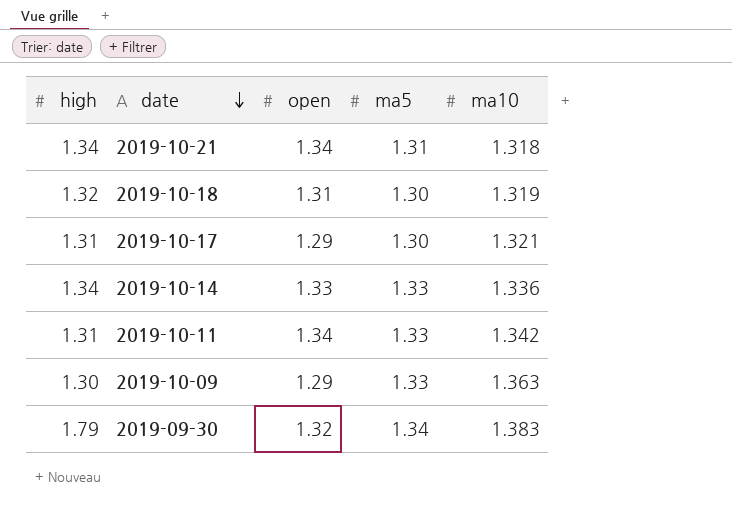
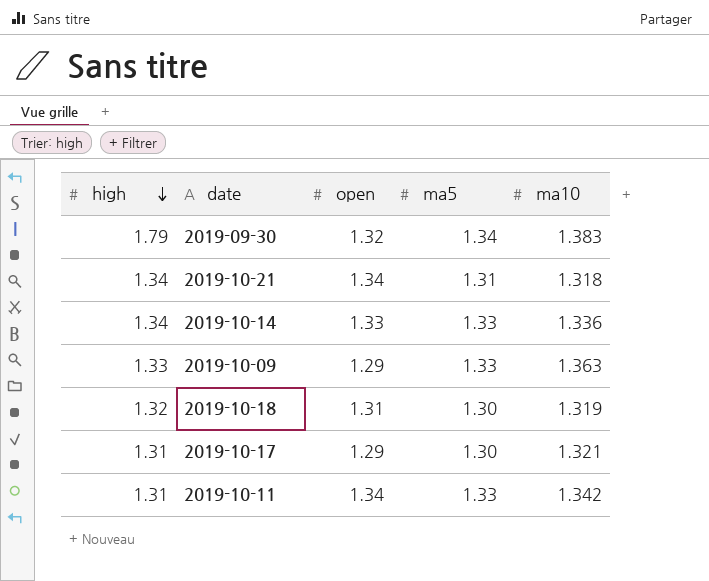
row order: date descending -> high descending
2019-10-09 | high: 1.30 -> 1.33

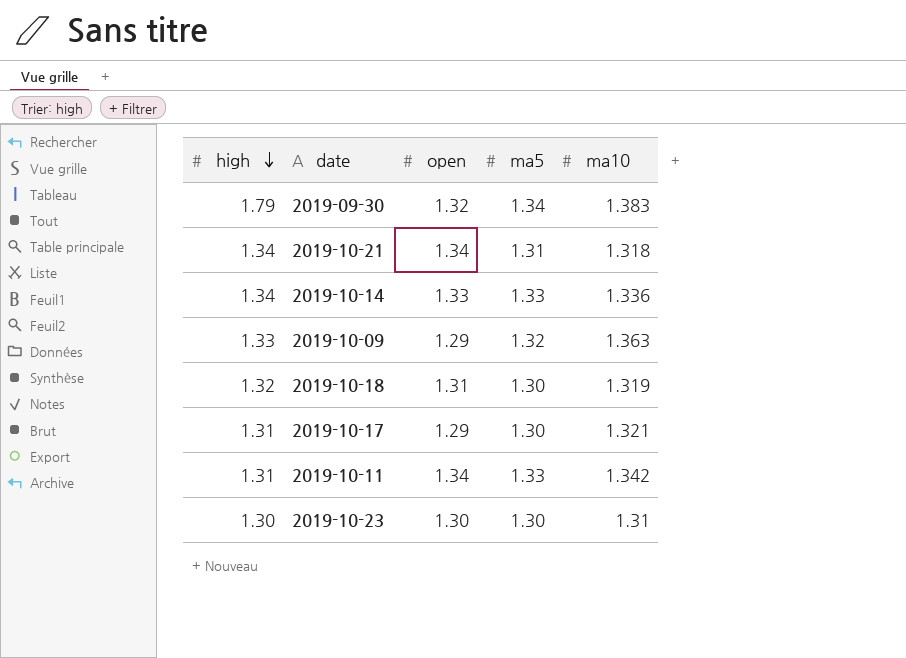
2019-10-09 | ma5: 1.33 -> 1.32
row 2019-10-23: none -> 1.30 | 1.30 | 1.30 | 1.31

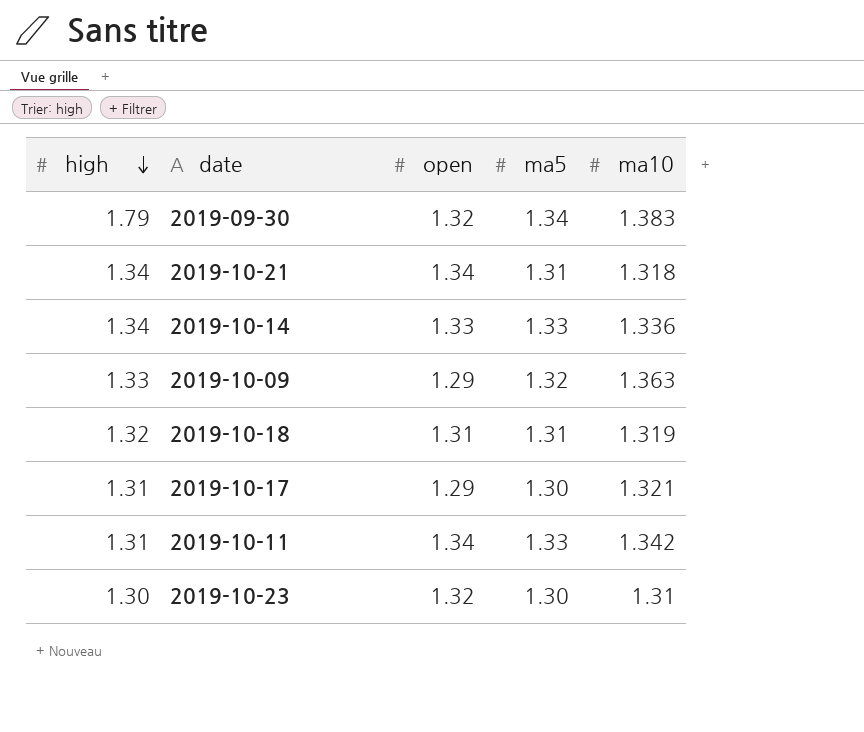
2019-10-18 | ma5: 1.30 -> 1.31
2019-10-23 | open: 1.30 -> 1.32

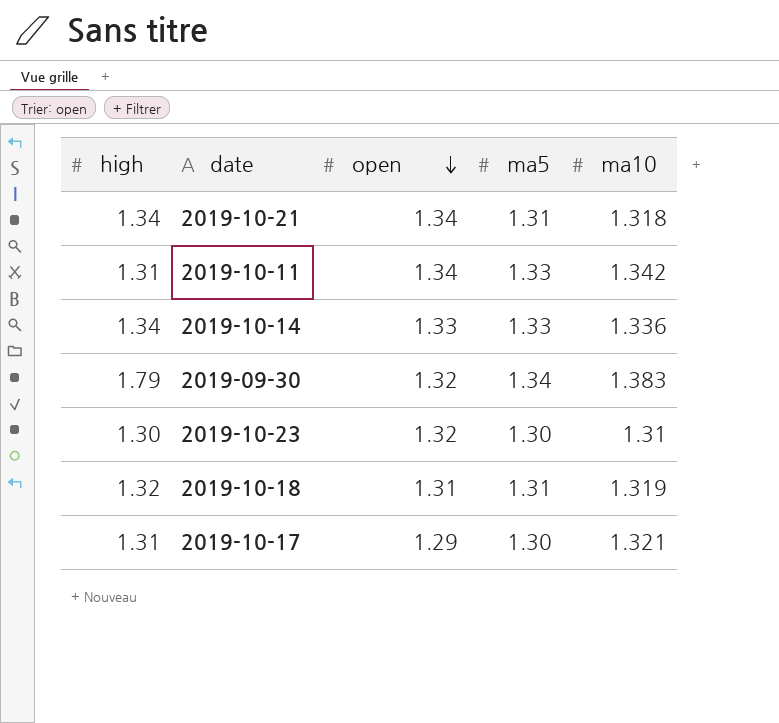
row order: high descending -> open descending
row 2019-10-09: 1.33 | 1.29 | 1.32 | 1.363 -> none

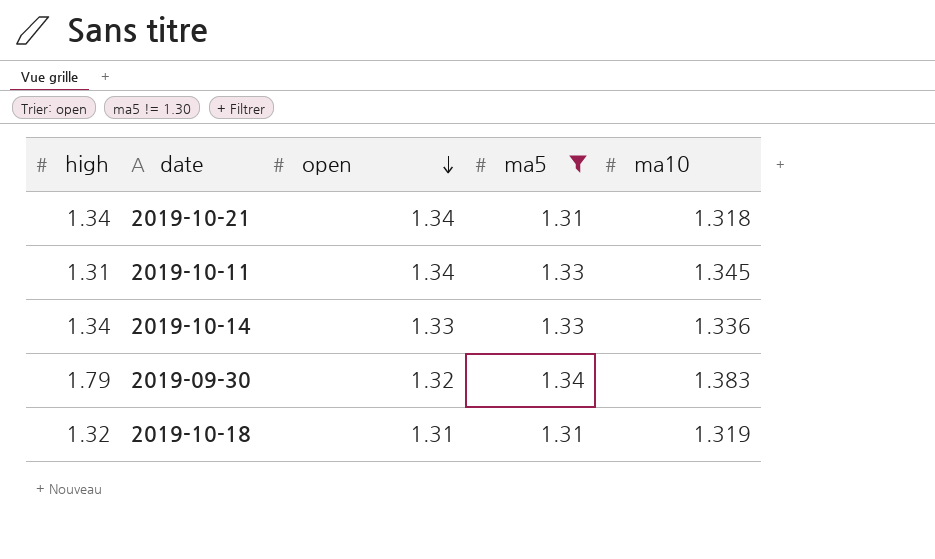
filter: none -> ma5 != 1.30
2019-10-11 | ma10: 1.342 -> 1.345

